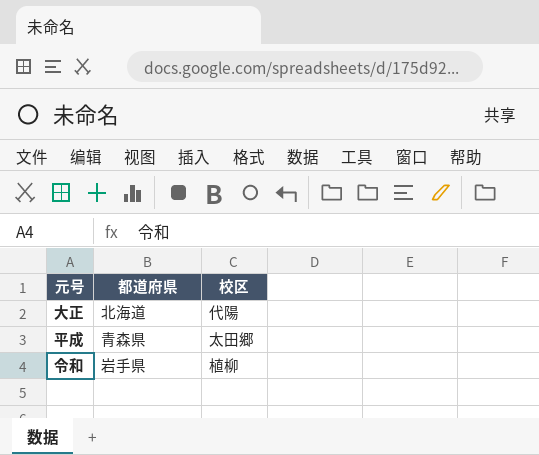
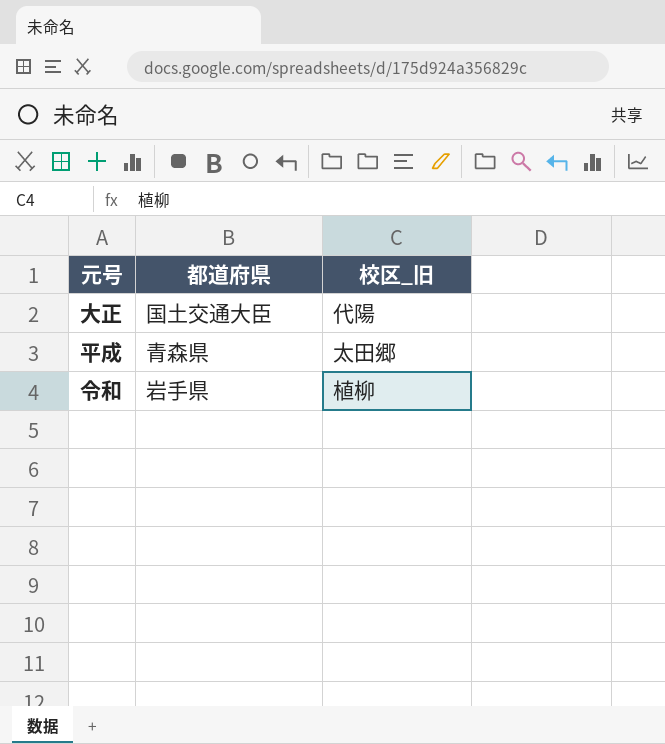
column name: 校区 -> 校区_旧
大正 | 都道府県: 北海道 -> 国土交通大臣

